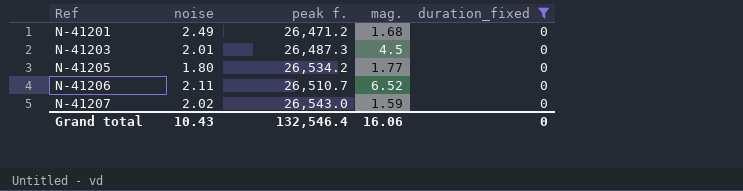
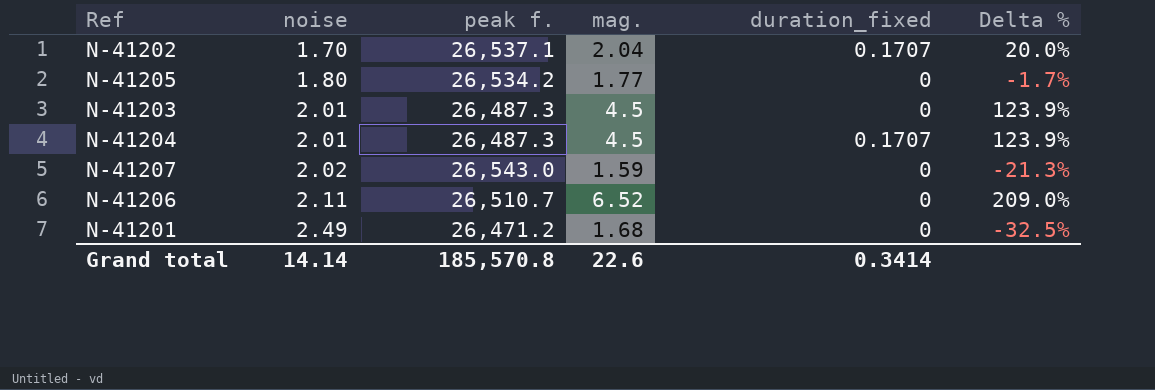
filter: duration_fixed = 0 -> none
row order: Ref ascending -> noise ascending
column Delta % | formula: none -> ([mag.] - [noise]) / [noise]
Grand total | noise: 10.43 -> 14.14
Grand total | peak f.: 132,546.4 -> 185,570.8
Grand total | mag.: 16.06 -> 22.6
Grand total | duration_fixed: 0 -> 0.3414

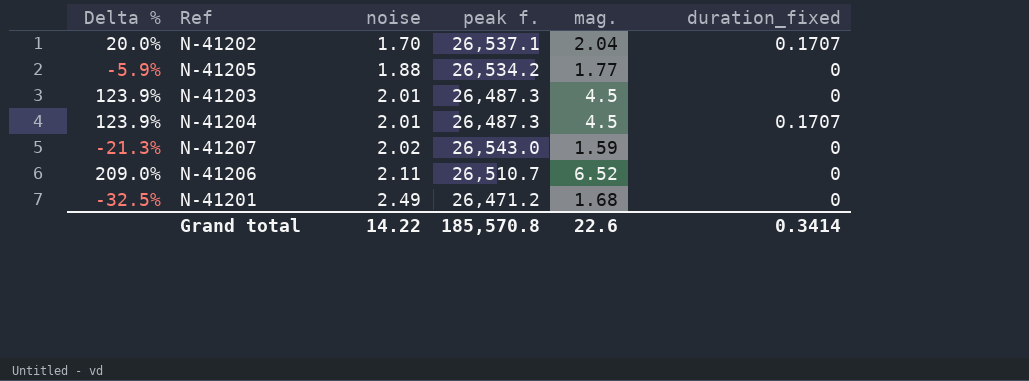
column Delta % | position: 6 -> 1
N-41205 | Delta %: -1.7% -> -5.9%
N-41205 | noise: 1.80 -> 1.88
Grand total | noise: 14.14 -> 14.22

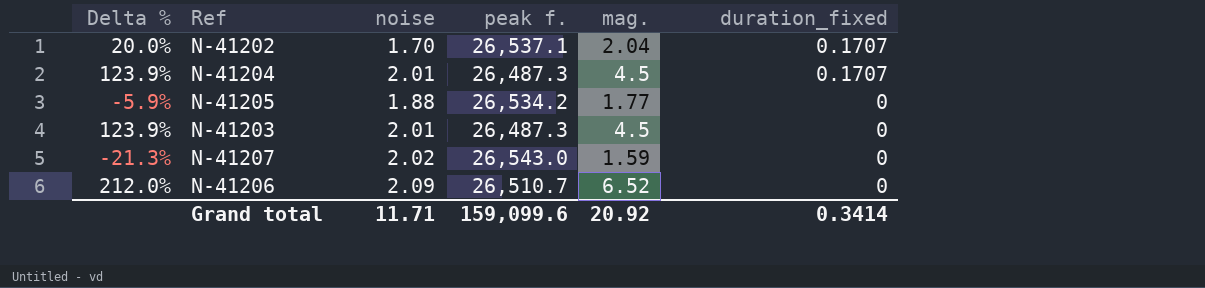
row order: noise ascending -> duration_fixed descending
row N-41201: -32.5% | 2.49 | 26,471.2 | 1.68 | 0 -> none
N-41206 | Delta %: 209.0% -> 212.0%
N-41206 | noise: 2.11 -> 2.09
Grand total | noise: 14.22 -> 11.71
Grand total | peak f.: 185,570.8 -> 159,099.6
Grand total | mag.: 22.6 -> 20.92

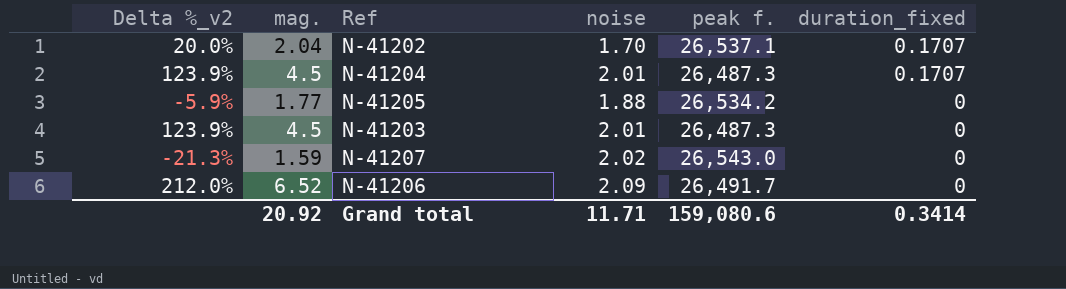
column name: Delta % -> Delta %_v2
column mag. | position: 5 -> 2
N-41206 | peak f.: 26,510.7 -> 26,491.7
Grand total | peak f.: 159,099.6 -> 159,080.6

